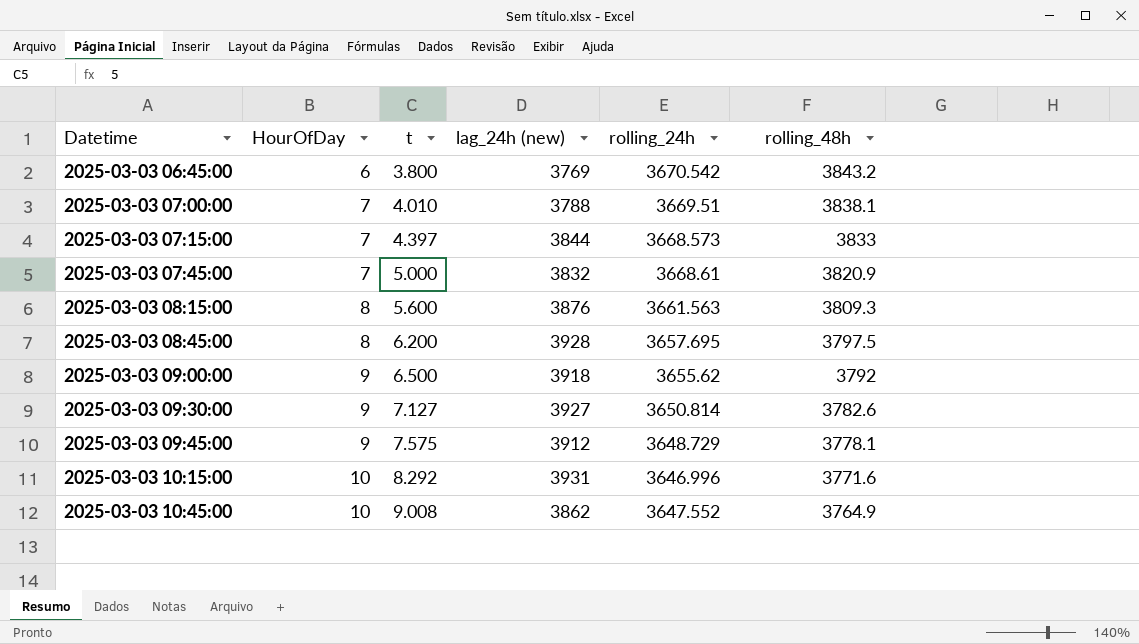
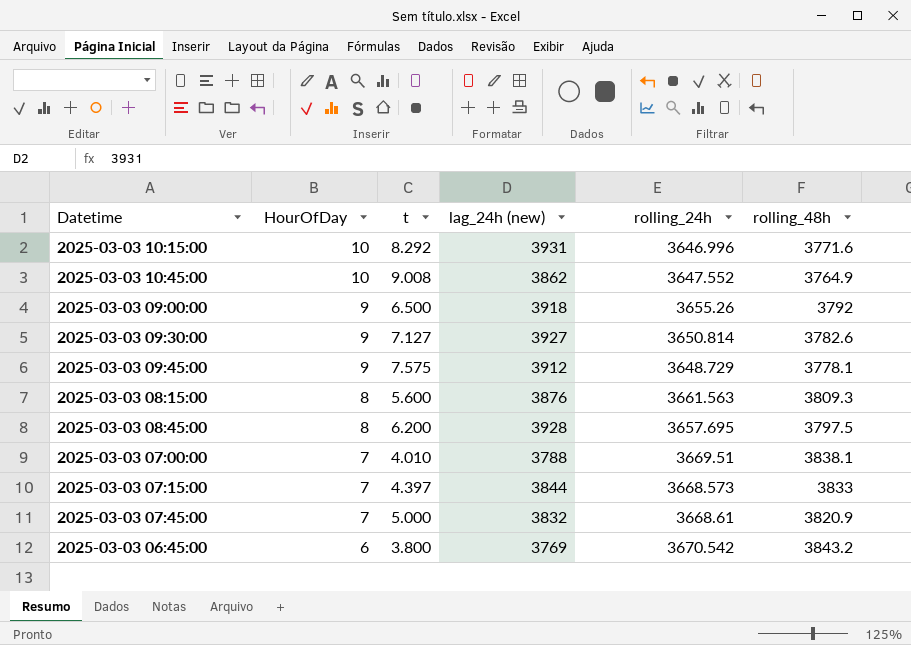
row order: Datetime ascending -> HourOfDay descending
2025-03-03 09:00:00 | rolling_24h: 3655.62 -> 3655.26

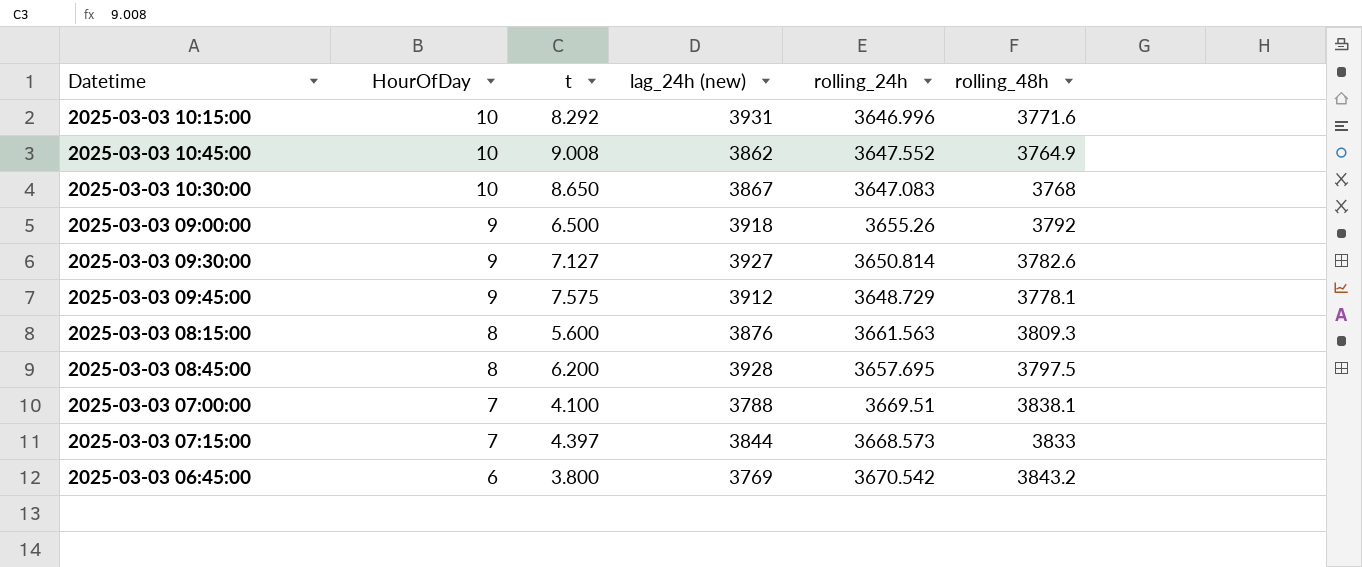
row 2025-03-03 07:45:00: 7 | 5.000 | 3832 | 3668.61 | 3820.9 -> none
row 2025-03-03 10:30:00: none -> 10 | 8.650 | 3867 | 3647.083 | 3768
2025-03-03 07:00:00 | t: 4.010 -> 4.100

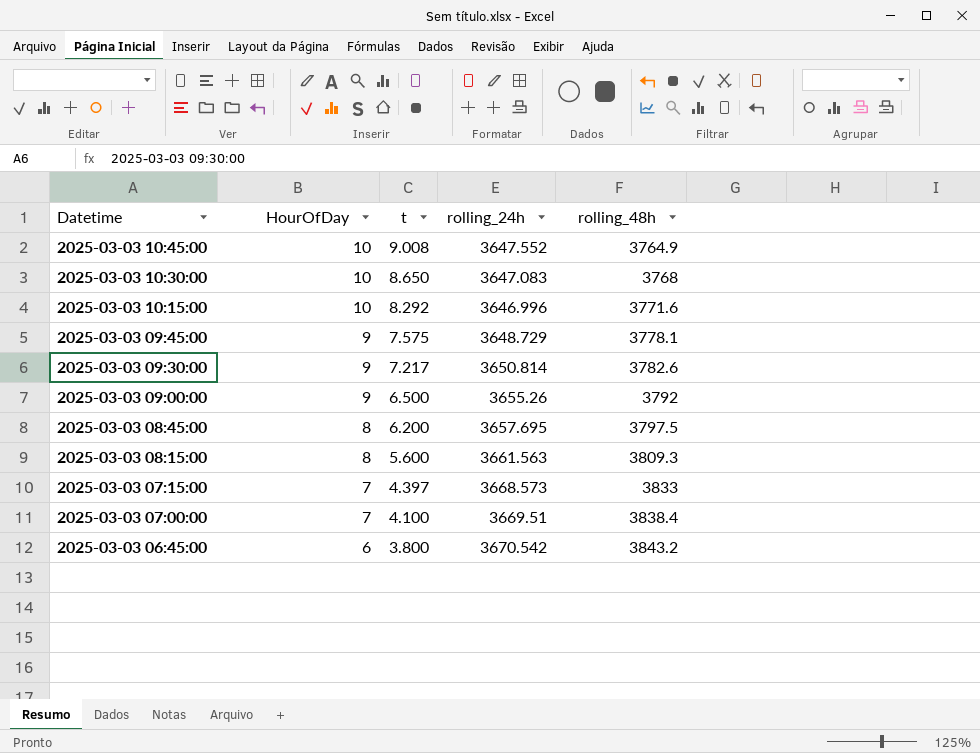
row order: HourOfDay descending -> Datetime descending
column lag_24h (new) | position: 4 -> none
2025-03-03 09:30:00 | t: 7.127 -> 7.217
2025-03-03 07:00:00 | rolling_48h: 3838.1 -> 3838.4

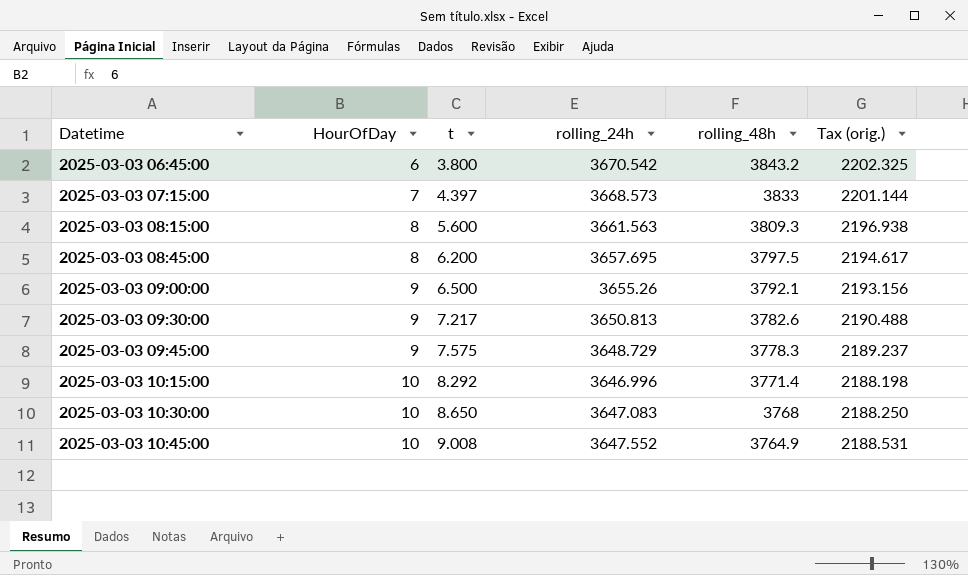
row order: Datetime descending -> Datetime ascending
column Tax (orig.) | formula: none -> [rolling_24h] * 0.6
row 2025-03-03 07:00:00: 7 | 4.100 | 3669.51 | 3838.4 -> none
2025-03-03 09:00:00 | rolling_48h: 3792 -> 3792.1
2025-03-03 09:30:00 | rolling_24h: 3650.814 -> 3650.813
2025-03-03 09:45:00 | rolling_48h: 3778.1 -> 3778.3
2025-03-03 10:15:00 | rolling_48h: 3771.6 -> 3771.4

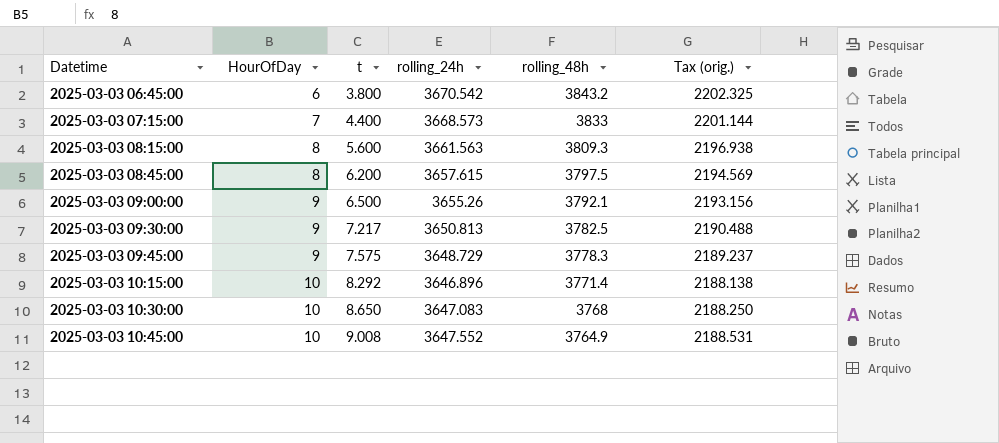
2025-03-03 07:15:00 | t: 4.397 -> 4.400
2025-03-03 08:45:00 | rolling_24h: 3657.695 -> 3657.615
2025-03-03 08:45:00 | Tax (orig.): 2194.617 -> 2194.569
2025-03-03 09:30:00 | rolling_48h: 3782.6 -> 3782.5
2025-03-03 10:15:00 | rolling_24h: 3646.996 -> 3646.896
2025-03-03 10:15:00 | Tax (orig.): 2188.198 -> 2188.138

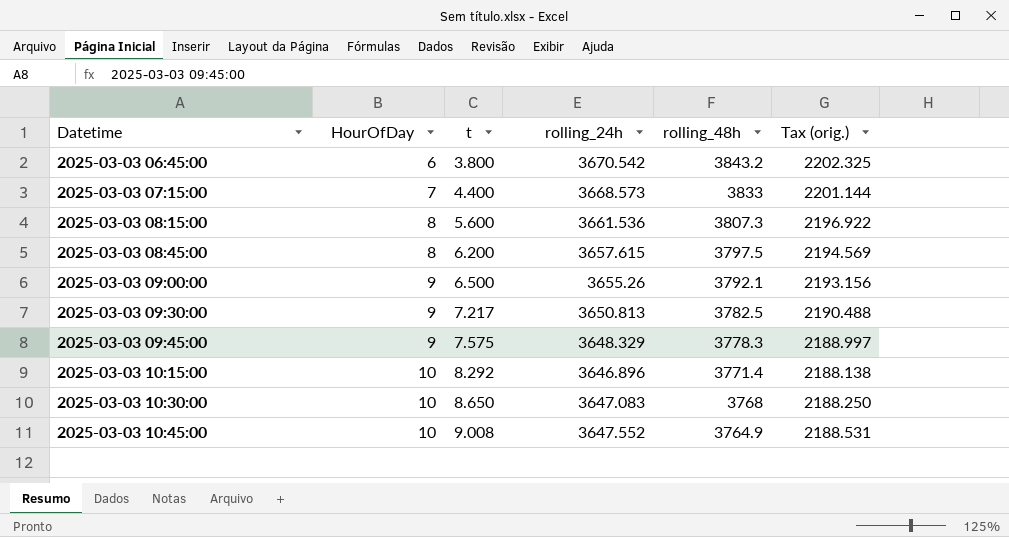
2025-03-03 08:15:00 | rolling_24h: 3661.563 -> 3661.536
2025-03-03 08:15:00 | rolling_48h: 3809.3 -> 3807.3
2025-03-03 08:15:00 | Tax (orig.): 2196.938 -> 2196.922
2025-03-03 09:45:00 | rolling_24h: 3648.729 -> 3648.329
2025-03-03 09:45:00 | Tax (orig.): 2189.237 -> 2188.997

